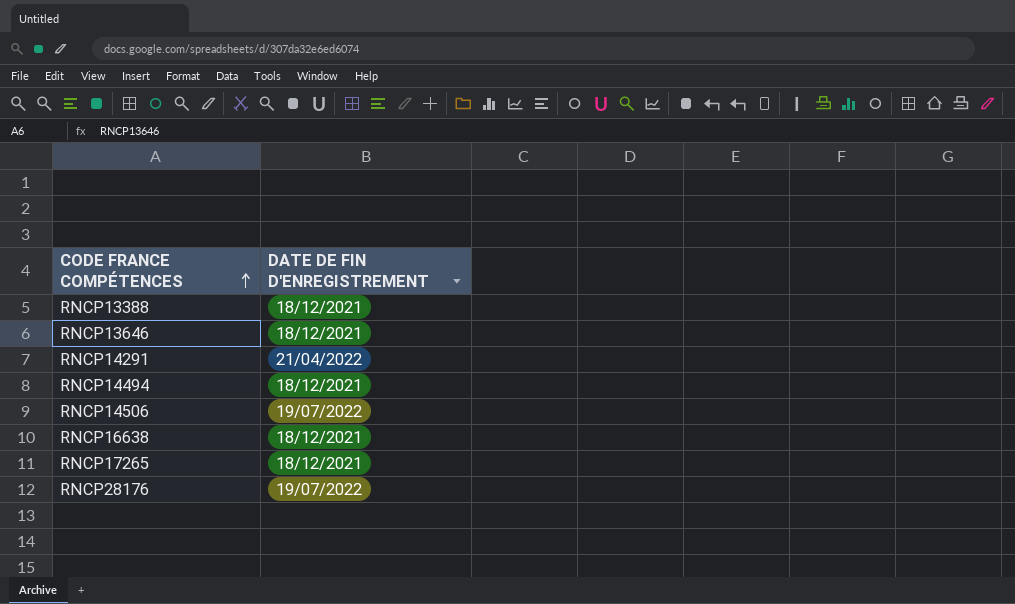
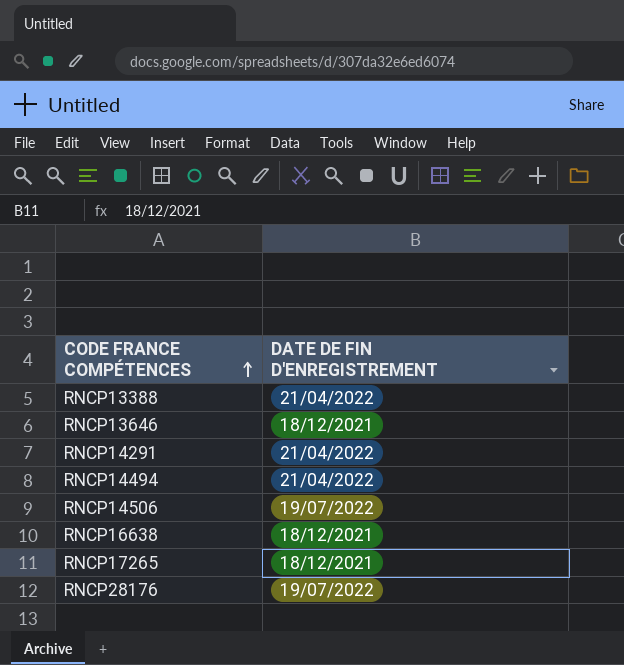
RNCP13388 | DATE DE FIN D'ENREGISTREMENT: 18/12/2021 -> 21/04/2022
RNCP14494 | DATE DE FIN D'ENREGISTREMENT: 18/12/2021 -> 21/04/2022

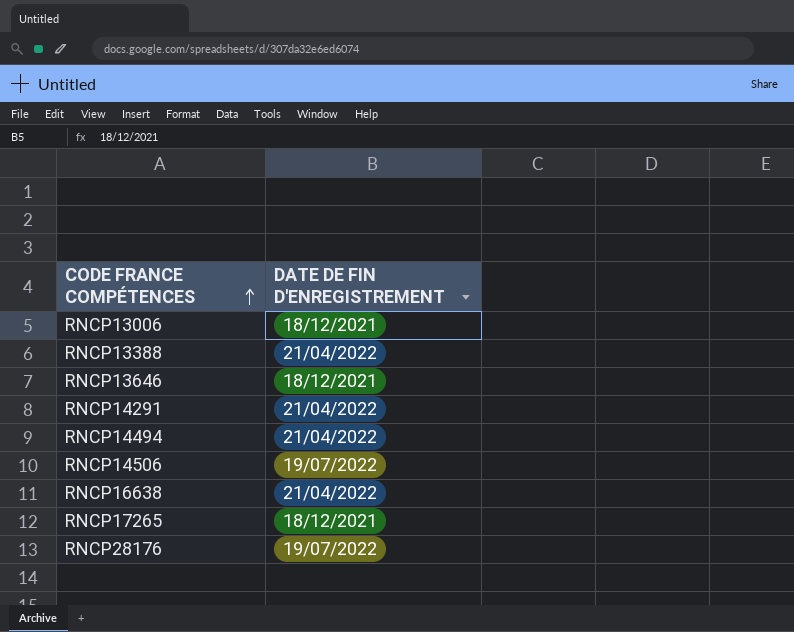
row RNCP13006: none -> 18/12/2021
RNCP16638 | DATE DE FIN D'ENREGISTREMENT: 18/12/2021 -> 21/04/2022

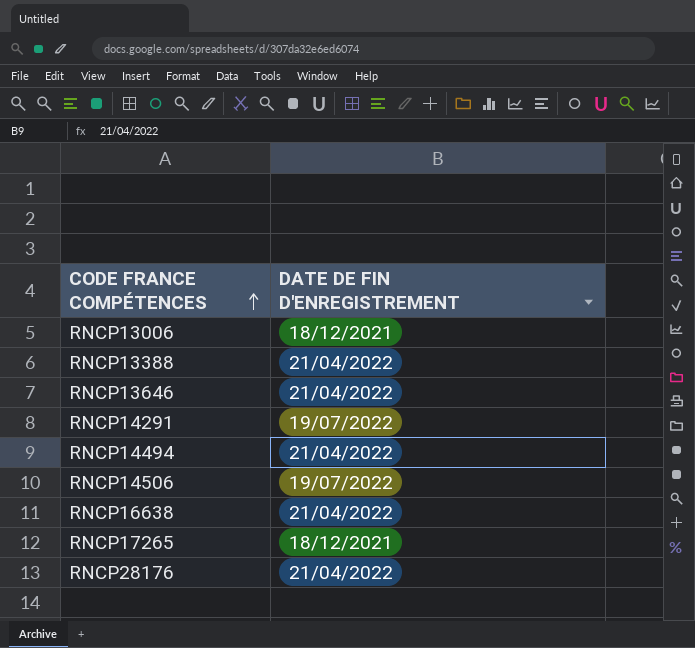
RNCP13646 | DATE DE FIN D'ENREGISTREMENT: 18/12/2021 -> 21/04/2022
RNCP14291 | DATE DE FIN D'ENREGISTREMENT: 21/04/2022 -> 19/07/2022
RNCP28176 | DATE DE FIN D'ENREGISTREMENT: 19/07/2022 -> 21/04/2022

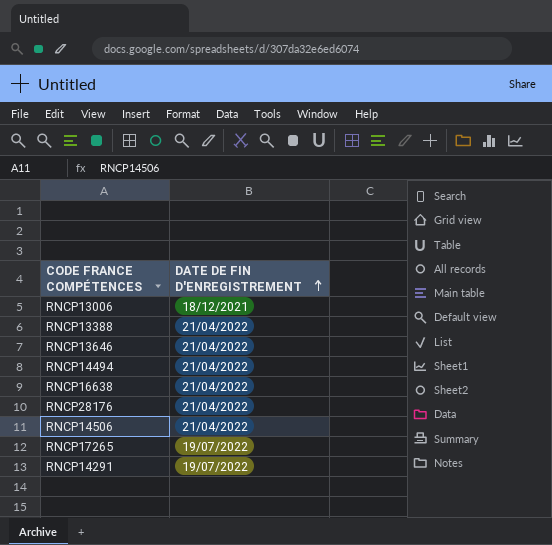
row order: CODE FRANCE COMPÉTENCES ascending -> DATE DE FIN D'ENREGISTREMENT ascending
RNCP14506 | DATE DE FIN D'ENREGISTREMENT: 19/07/2022 -> 21/04/2022
RNCP17265 | DATE DE FIN D'ENREGISTREMENT: 18/12/2021 -> 19/07/2022

